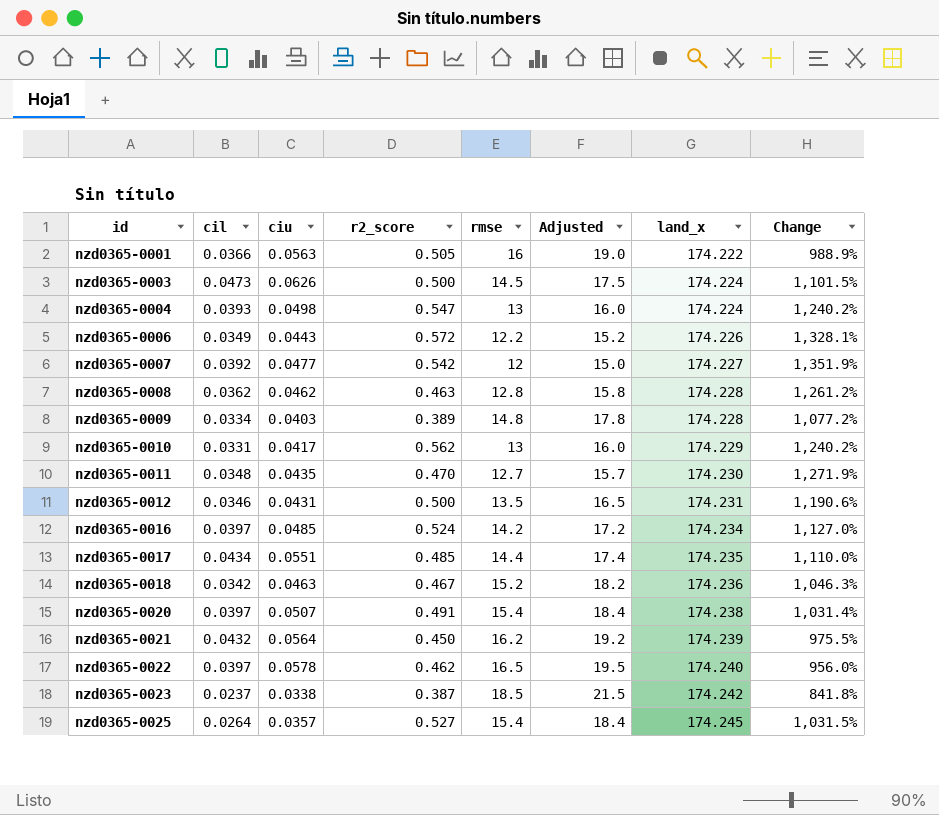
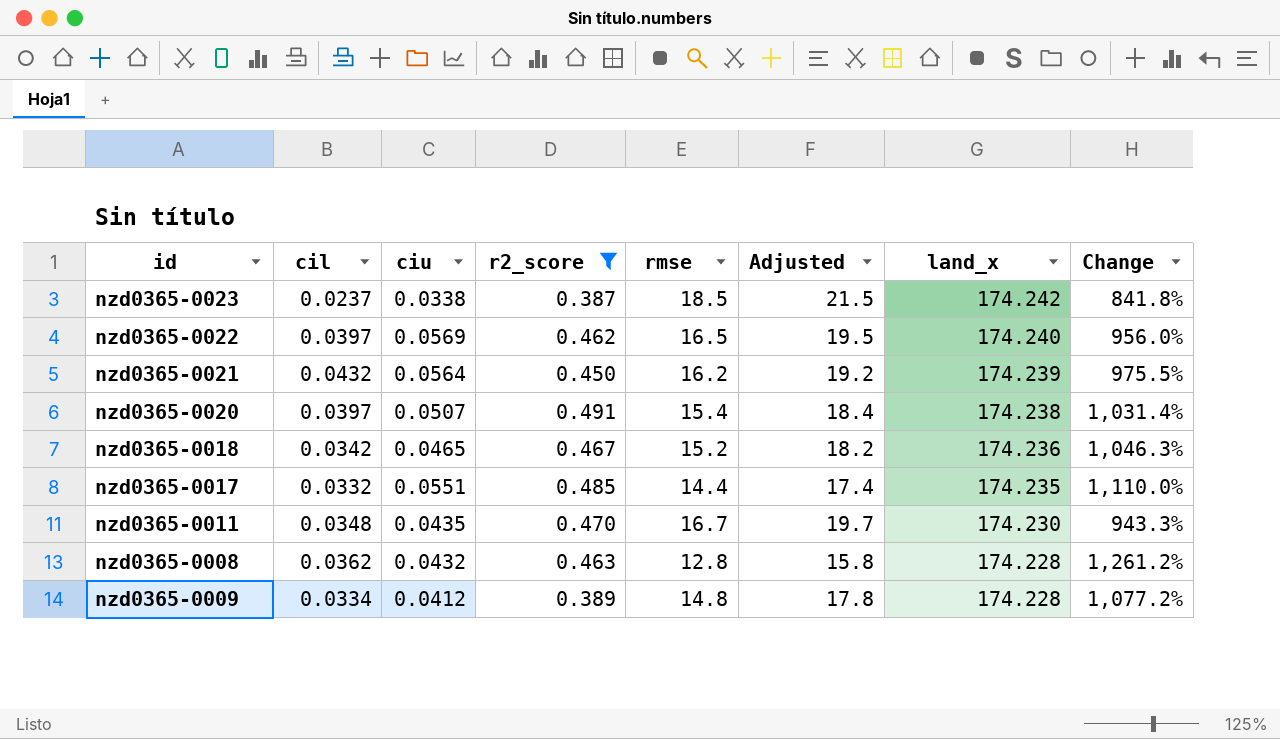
filter: none -> r2_score <= 0.491
row order: id ascending -> land_x descending
nzd0365-0022 | ciu: 0.0578 -> 0.0569
nzd0365-0018 | ciu: 0.0463 -> 0.0465
nzd0365-0017 | cil: 0.0434 -> 0.0332
nzd0365-0011 | rmse: 12.7 -> 16.7
nzd0365-0011 | Adjusted: 15.7 -> 19.7
nzd0365-0011 | Change: 1,271.9% -> 943.3%
nzd0365-0008 | ciu: 0.0462 -> 0.0432
nzd0365-0009 | ciu: 0.0403 -> 0.0412

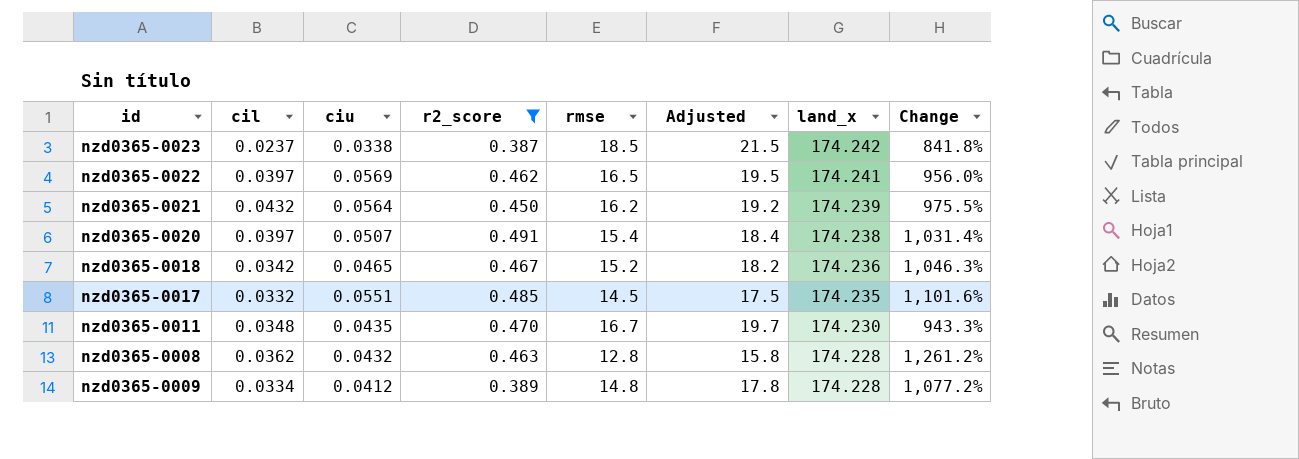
nzd0365-0022 | land_x: 174.240 -> 174.241
nzd0365-0017 | rmse: 14.4 -> 14.5
nzd0365-0017 | Adjusted: 17.4 -> 17.5
nzd0365-0017 | Change: 1,110.0% -> 1,101.6%

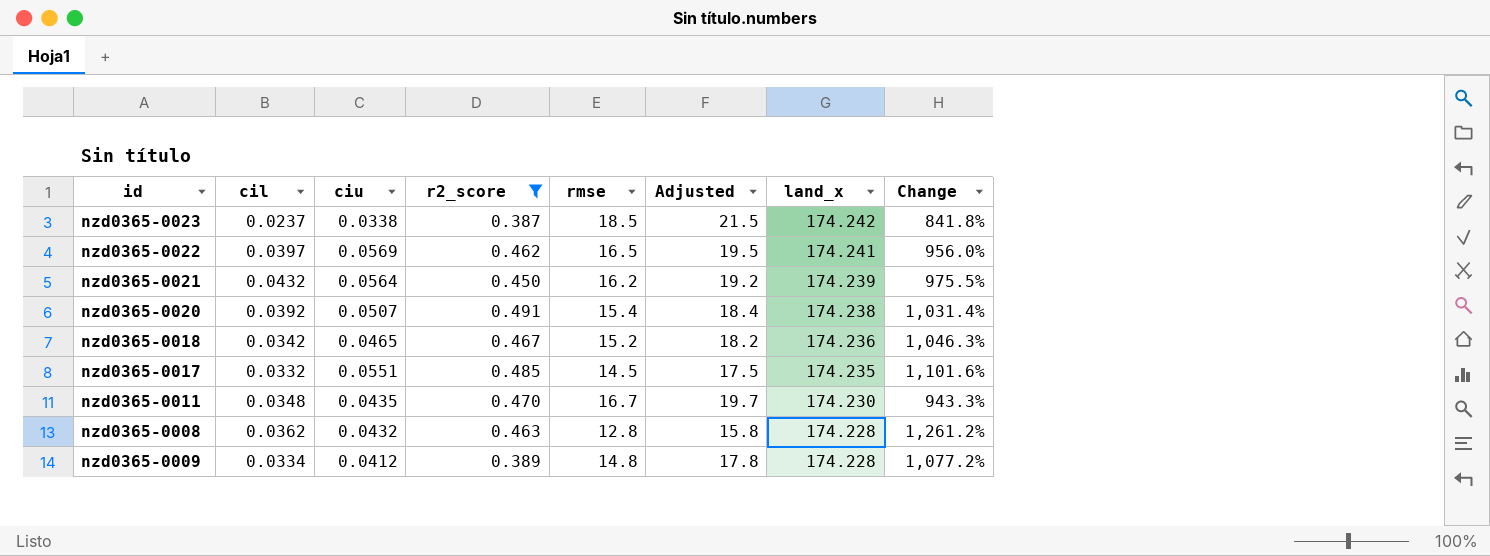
nzd0365-0020 | cil: 0.0397 -> 0.0392

